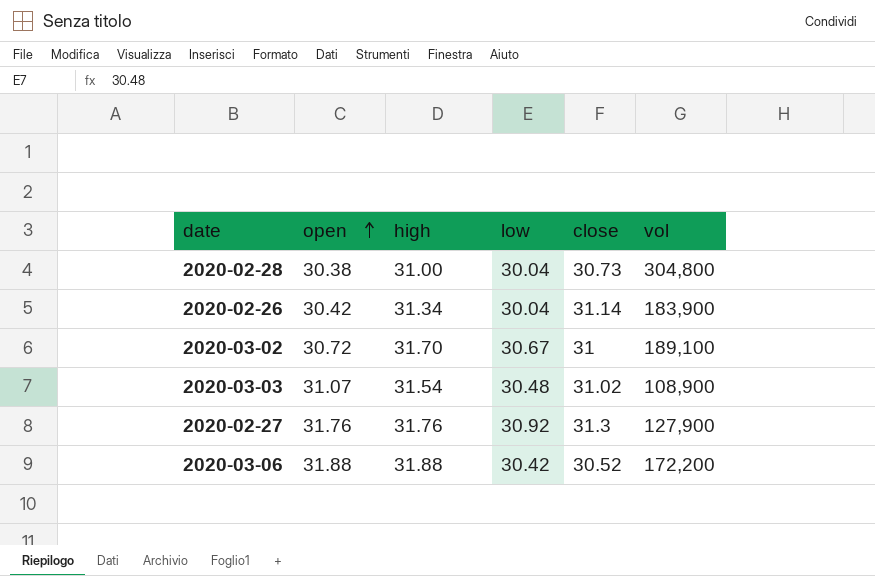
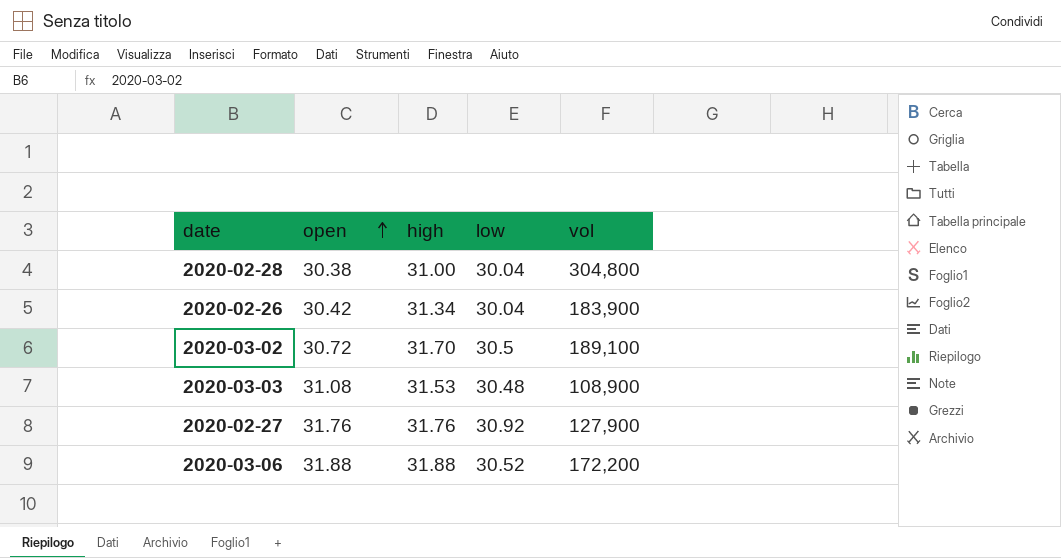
column close | position: 5 -> none
2020-03-02 | low: 30.67 -> 30.5
2020-03-03 | open: 31.07 -> 31.08
2020-03-03 | high: 31.54 -> 31.53
2020-03-06 | low: 30.42 -> 30.52

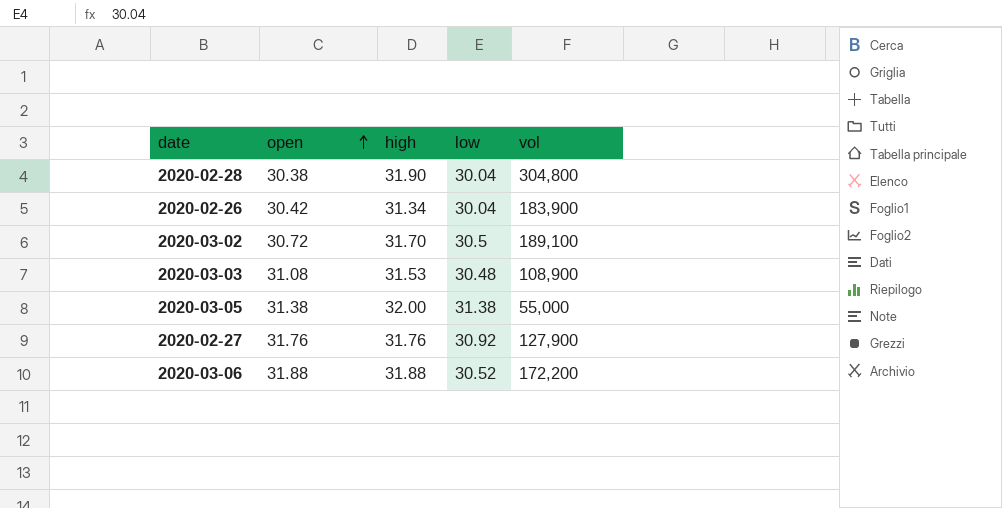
2020-02-28 | high: 31.00 -> 31.90
row 2020-03-05: none -> 31.38 | 32.00 | 31.38 | 55,000

